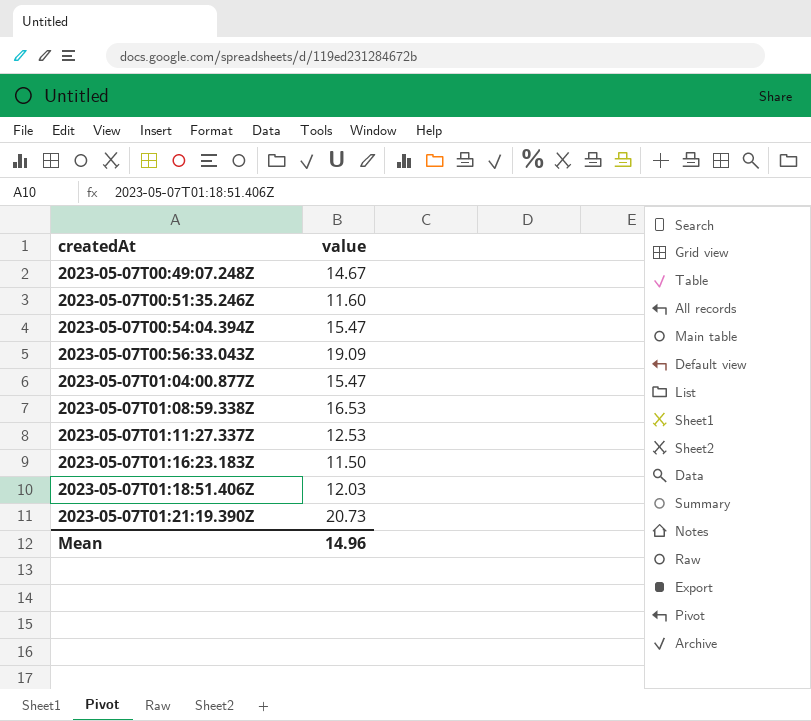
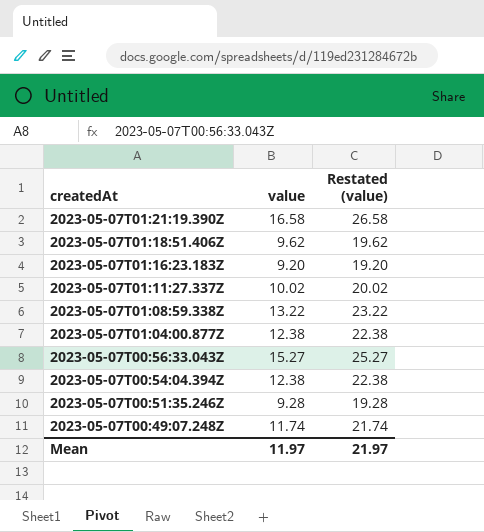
row order: createdAt ascending -> createdAt descending
column Restated (value) | formula: none -> [value] + 10
2023-05-07T01:21:19.390Z | value: 20.73 -> 16.58
2023-05-07T01:18:51.406Z | value: 12.03 -> 9.62
2023-05-07T01:16:23.183Z | value: 11.50 -> 9.20
2023-05-07T01:11:27.337Z | value: 12.53 -> 10.02
2023-05-07T01:08:59.338Z | value: 16.53 -> 13.22
2023-05-07T01:04:00.877Z | value: 15.47 -> 12.38
2023-05-07T00:56:33.043Z | value: 19.09 -> 15.27
2023-05-07T00:54:04.394Z | value: 15.47 -> 12.38
2023-05-07T00:51:35.246Z | value: 11.60 -> 9.28
2023-05-07T00:49:07.248Z | value: 14.67 -> 11.74
Mean | value: 14.96 -> 11.97

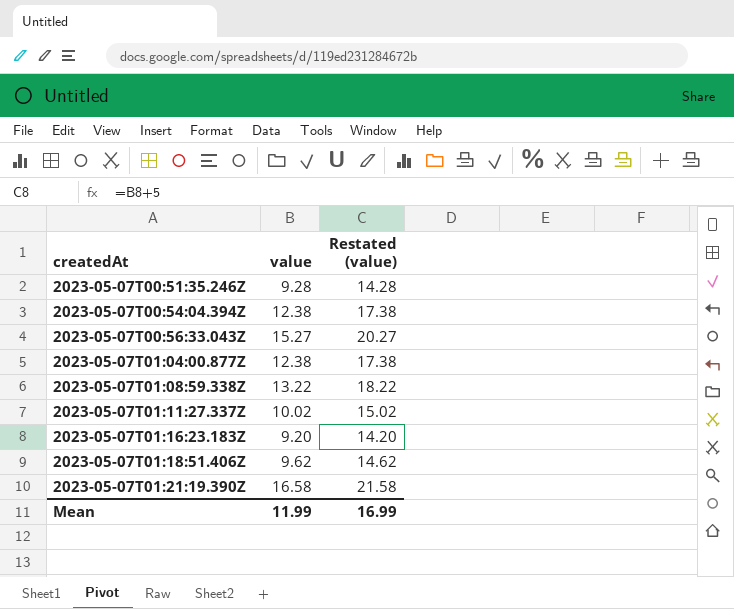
row order: createdAt descending -> createdAt ascending
column Restated (value) | formula: [value] + 10 -> [value] + 5
row 2023-05-07T00:49:07.248Z: 11.74 | 21.74 -> none
Mean | value: 11.97 -> 11.99
Mean | Restated (value): 21.97 -> 16.99

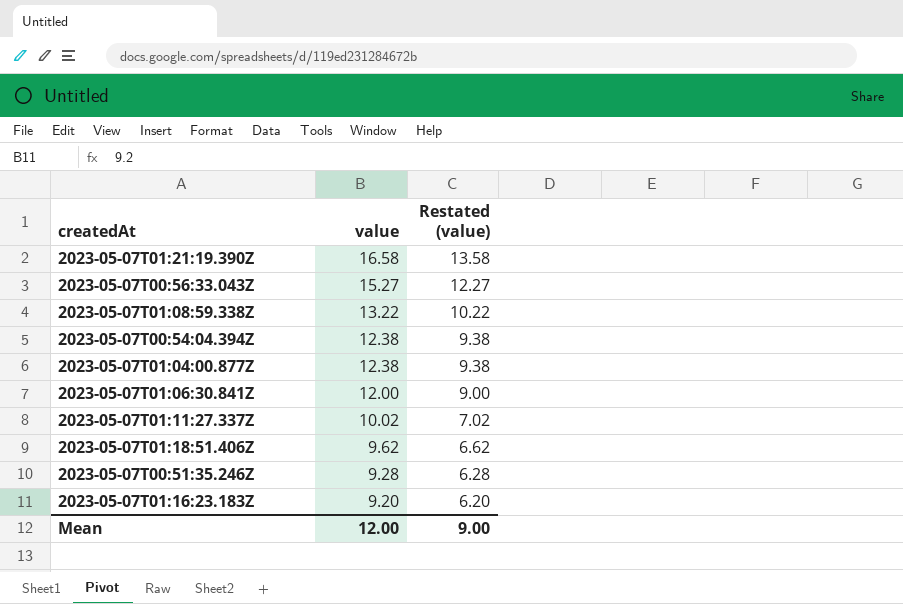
row order: createdAt ascending -> value descending
column Restated (value) | formula: [value] + 5 -> [value] - 3
row 2023-05-07T01:06:30.841Z: none -> 12.00 | 9.00
Mean | value: 11.99 -> 12.00
Mean | Restated (value): 16.99 -> 9.00

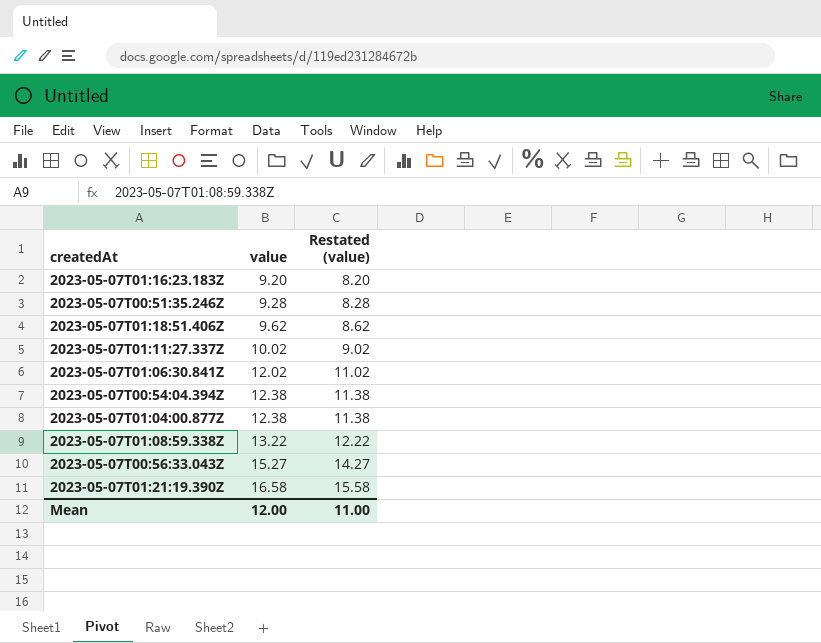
row order: value descending -> value ascending
column Restated (value) | formula: [value] - 3 -> [value] - 1
2023-05-07T01:06:30.841Z | value: 12.00 -> 12.02
Mean | Restated (value): 9.00 -> 11.00

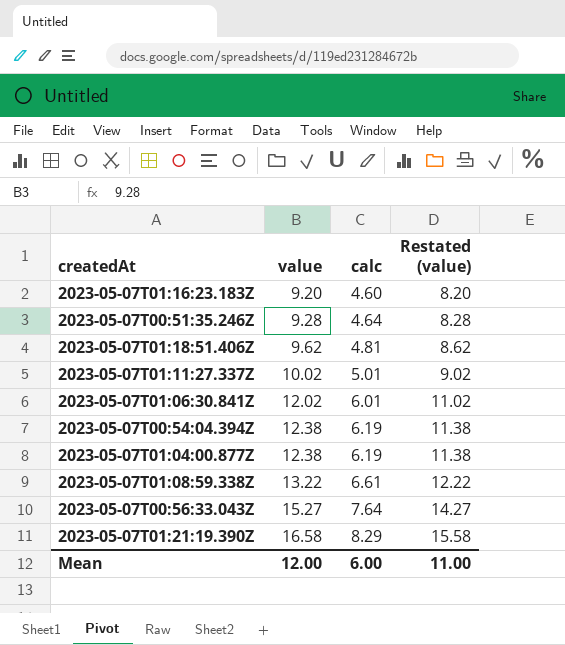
column calc | formula: none -> [value] * 0.5

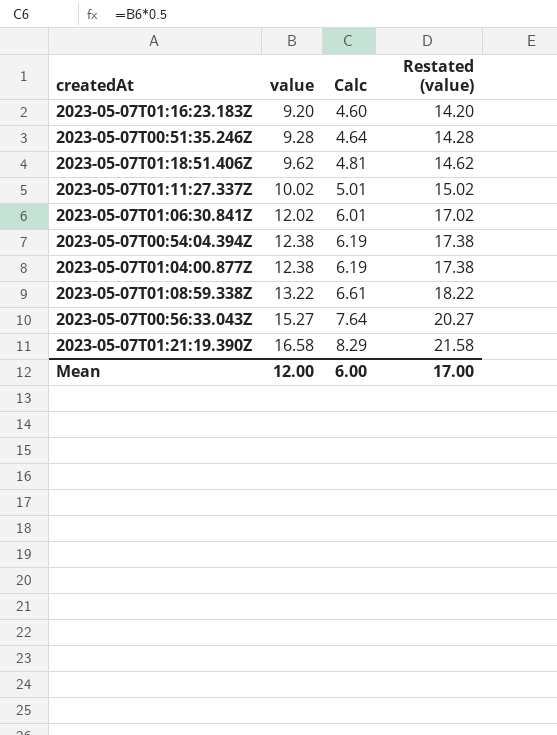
column name: calc -> Calc
column Restated (value) | formula: [value] - 1 -> [value] + 5
Mean | Restated (value): 11.00 -> 17.00

